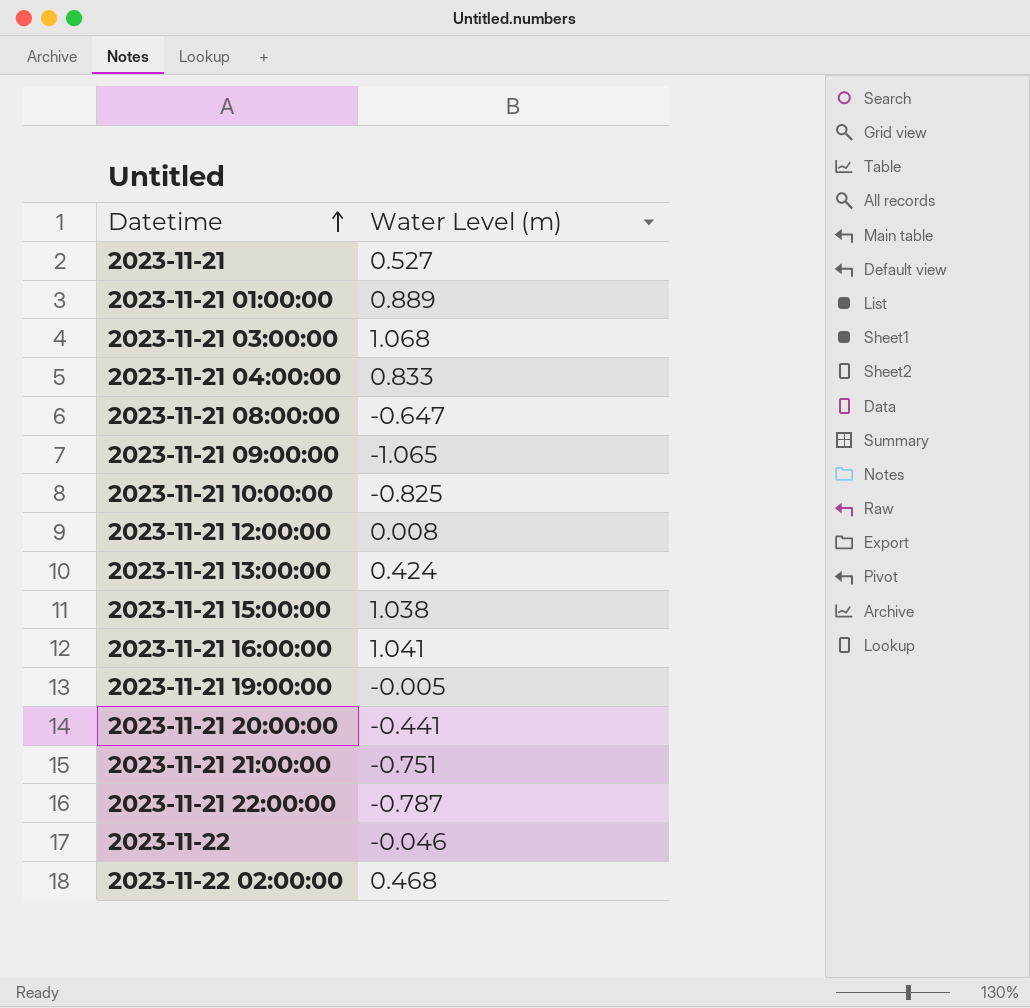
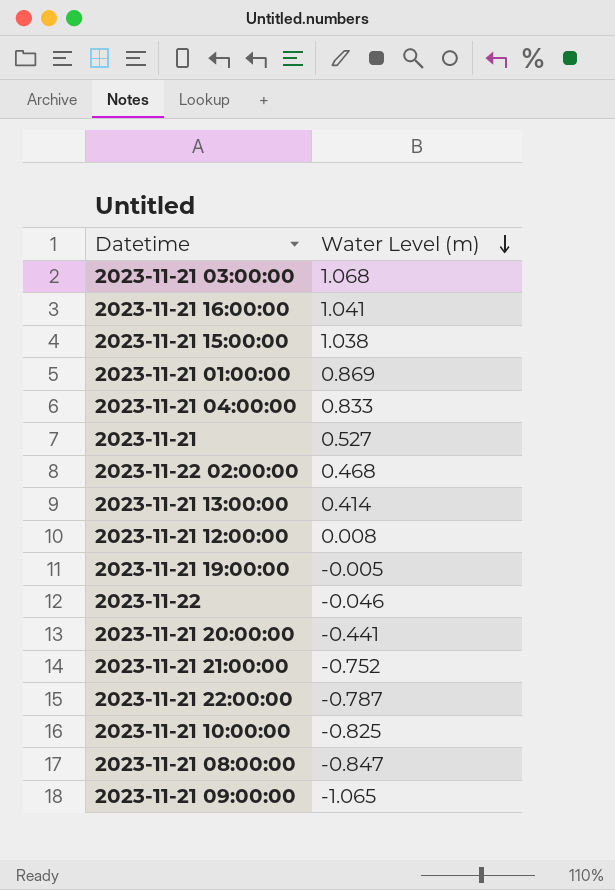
row order: Datetime ascending -> Water Level (m) descending
2023-11-21 01:00:00 | Water Level (m): 0.889 -> 0.869
2023-11-21 13:00:00 | Water Level (m): 0.424 -> 0.414
2023-11-21 21:00:00 | Water Level (m): -0.751 -> -0.752
2023-11-21 08:00:00 | Water Level (m): -0.647 -> -0.847

